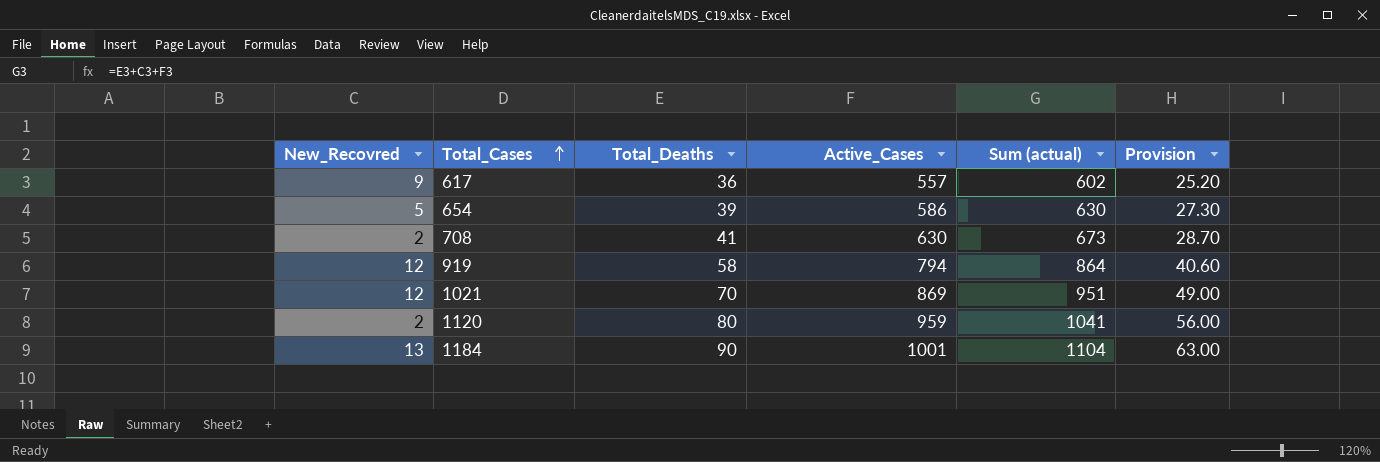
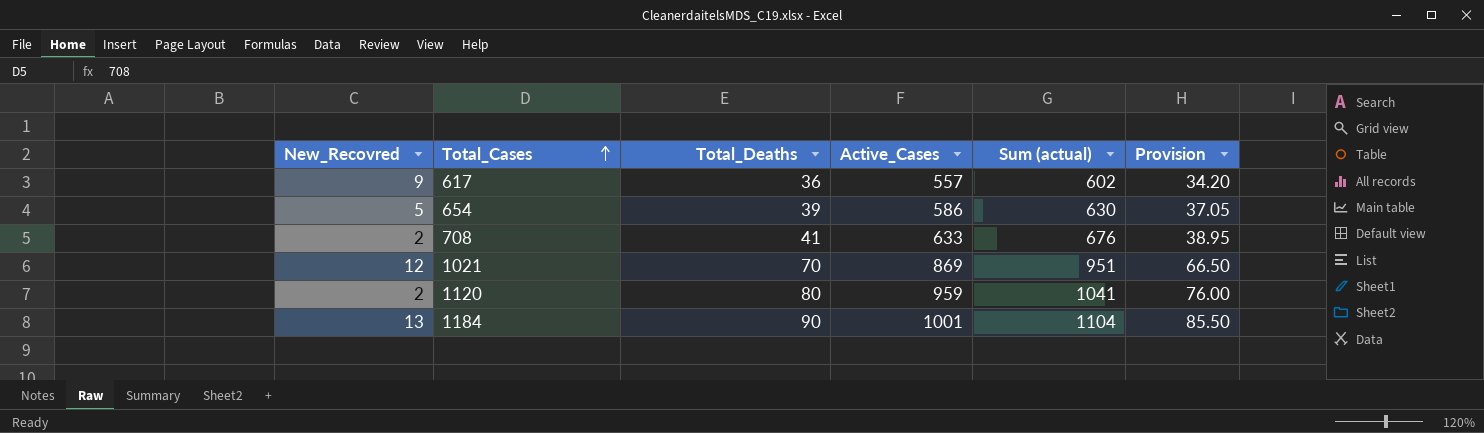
column Provision | formula: [Total_Deaths] * 0.7 -> [Total_Deaths] * 0.95
row 919: 12 | 58 | 794 | 864 | 40.60 -> none
708 | Active_Cases: 630 -> 633
708 | Sum (actual): 673 -> 676

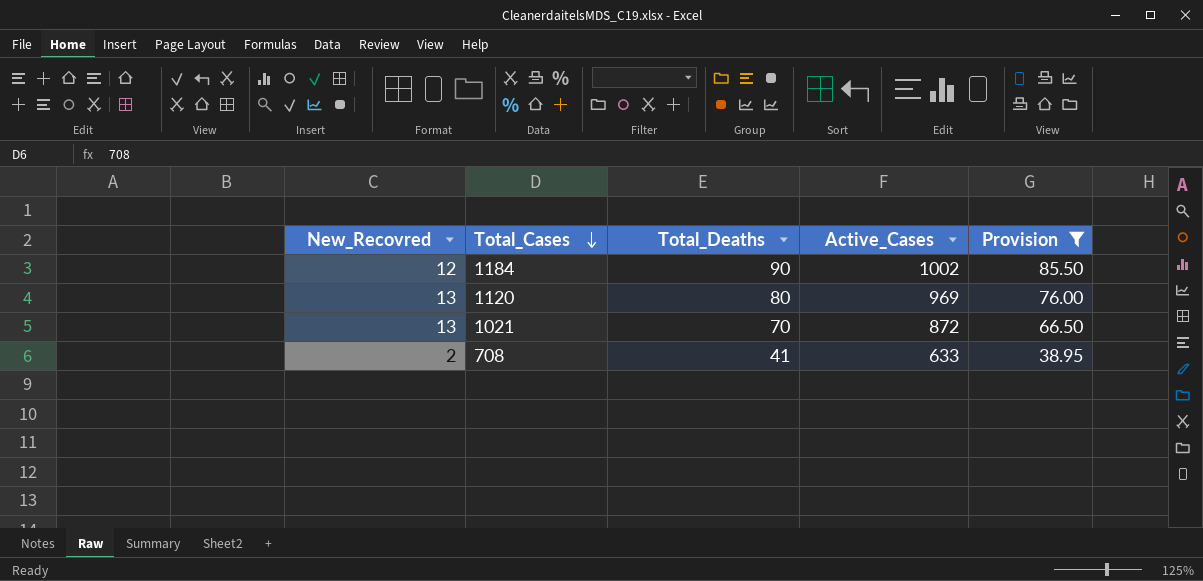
filter: none -> Provision >= 38.95
row order: Total_Cases ascending -> Total_Cases descending
column Sum (actual) | formula: [New_Recovred] + [Total_Deaths] + [Active_Cases] -> none
1184 | New_Recovred: 13 -> 12
1184 | Active_Cases: 1001 -> 1002
1120 | New_Recovred: 2 -> 13
1120 | Active_Cases: 959 -> 969
1021 | New_Recovred: 12 -> 13
1021 | Active_Cases: 869 -> 872

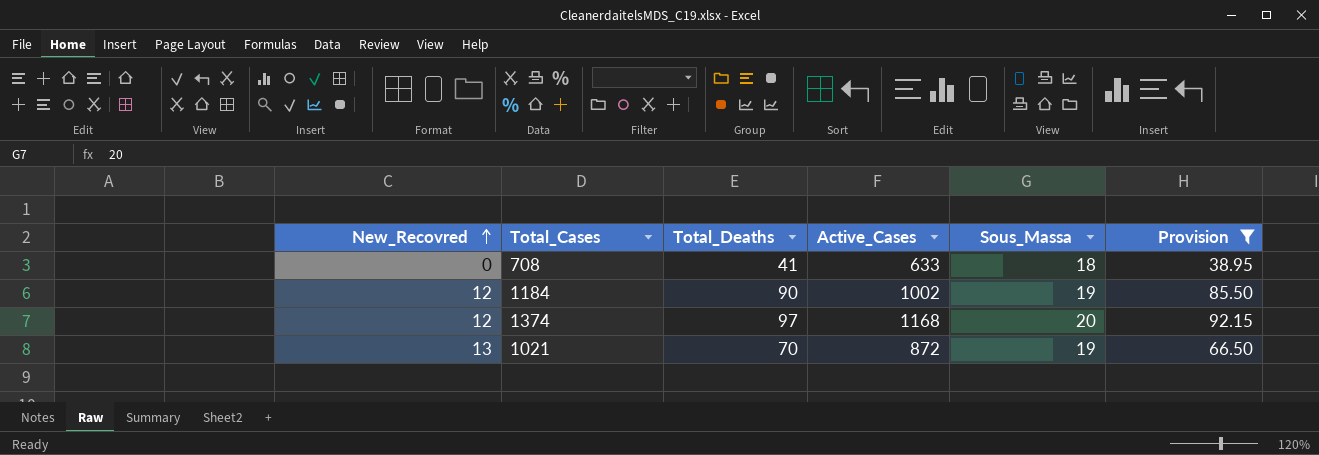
row order: Total_Cases descending -> New_Recovred ascending
column Sous_Massa | position: none -> 5
row 1120: 13 | 80 | 969 | 76.00 -> none
708 | New_Recovred: 2 -> 0
row 1374: none -> 12 | 97 | 1168 | 20 | 92.15

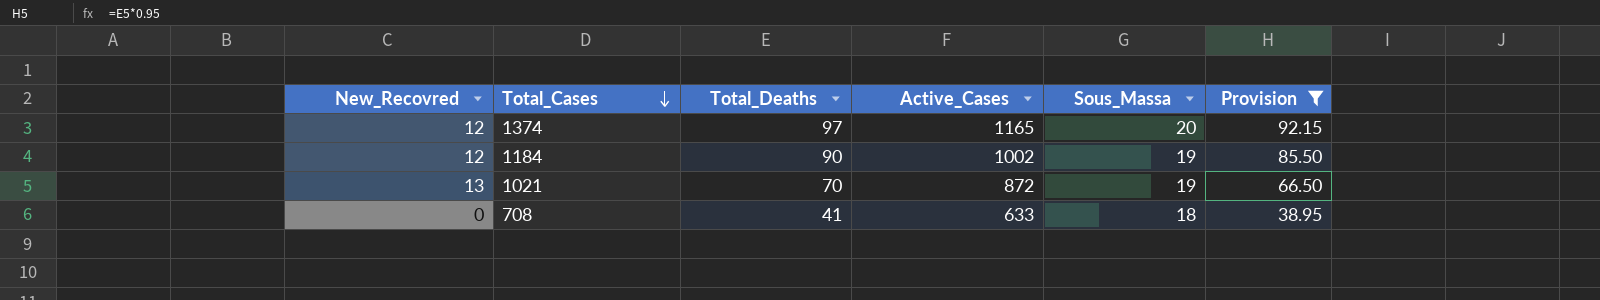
row order: New_Recovred ascending -> Total_Cases descending
1374 | Active_Cases: 1168 -> 1165

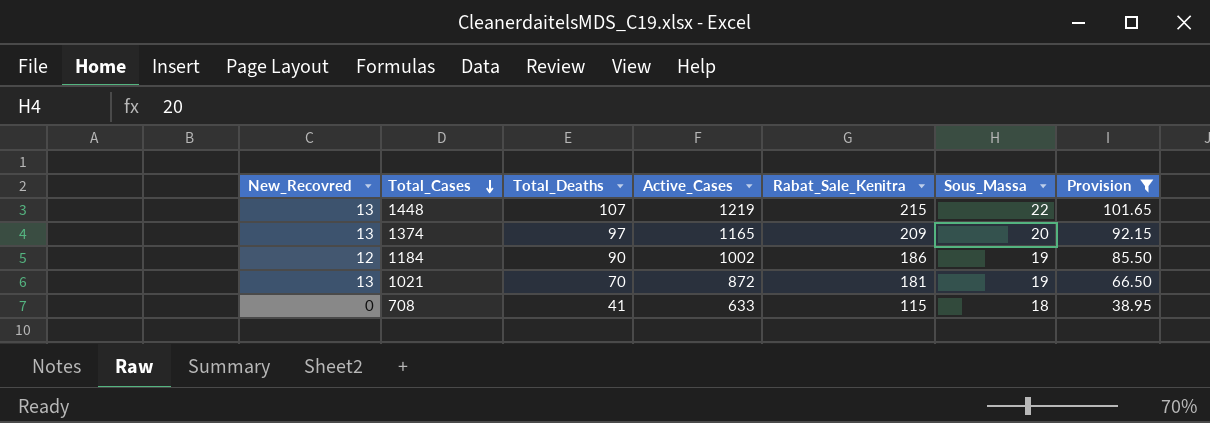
column Rabat_Sale_Kenitra | position: none -> 5
row 1448: none -> 13 | 107 | 1219 | 215 | 22 | 101.65
1374 | New_Recovred: 12 -> 13

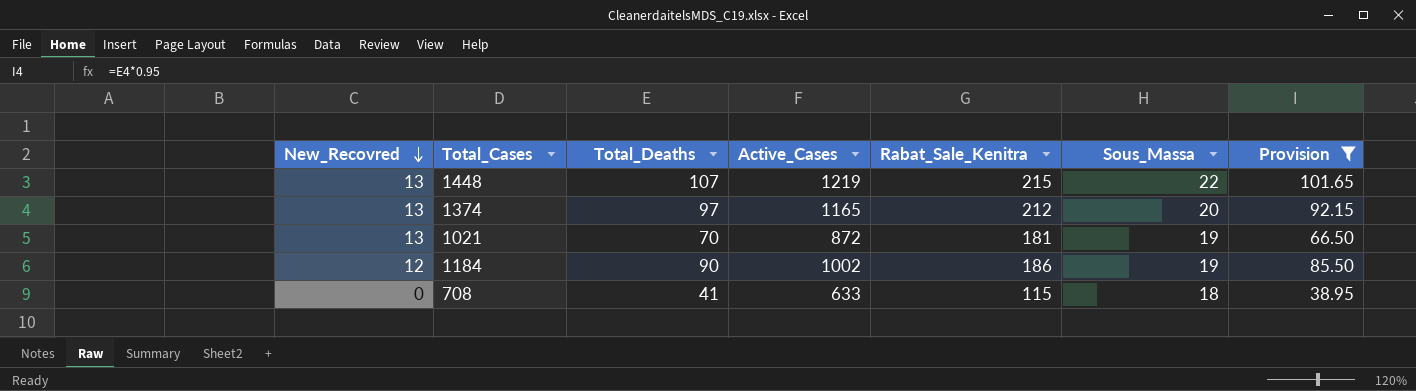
row order: Total_Cases descending -> New_Recovred descending
1374 | Rabat_Sale_Kenitra: 209 -> 212

